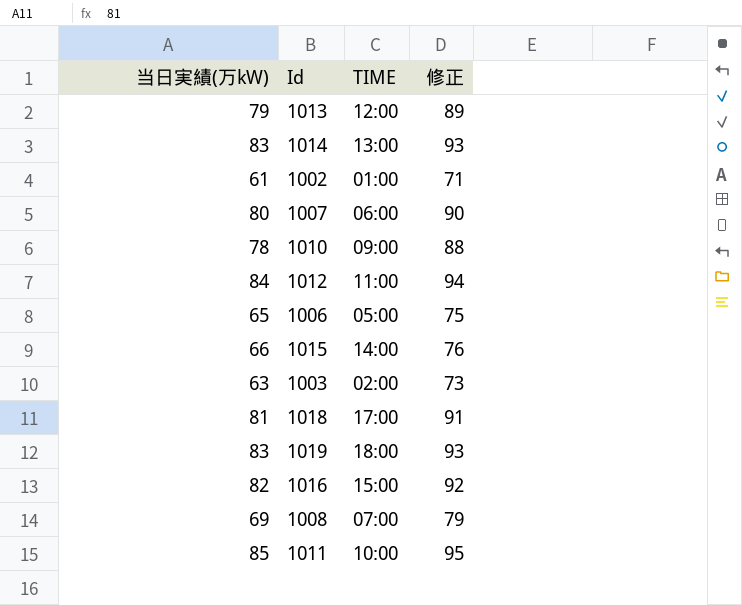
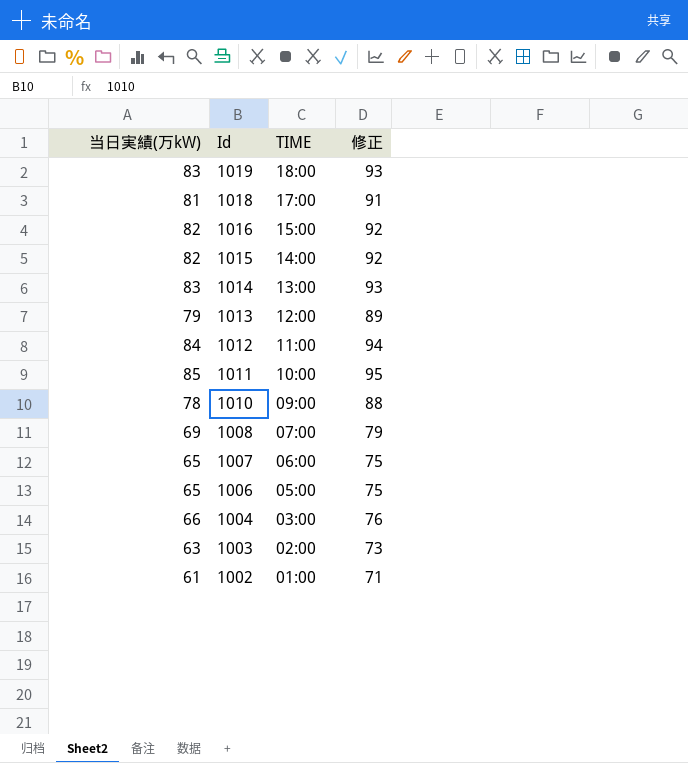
row order: none -> Id descending
1015 | 当日実績(万kW): 66 -> 82
1015 | 修正: 76 -> 92
1007 | 当日実績(万kW): 80 -> 65
1007 | 修正: 90 -> 75
row 1004: none -> 66 | 03:00 | 76

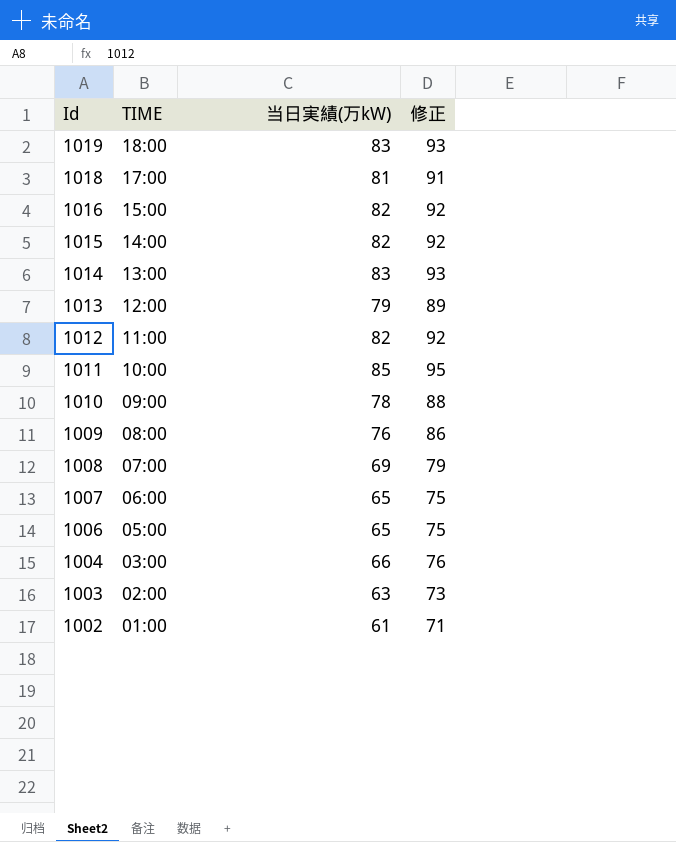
column 当日実績(万kW) | position: 1 -> 3
1012 | 当日実績(万kW): 84 -> 82
1012 | 修正: 94 -> 92
row 1009: none -> 08:00 | 76 | 86

